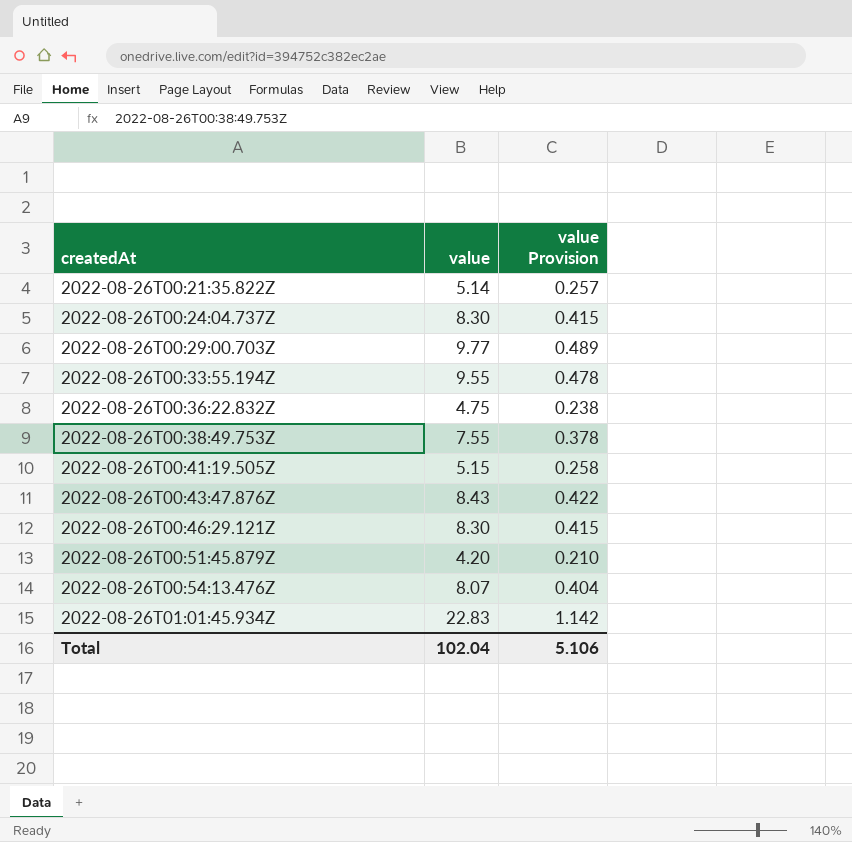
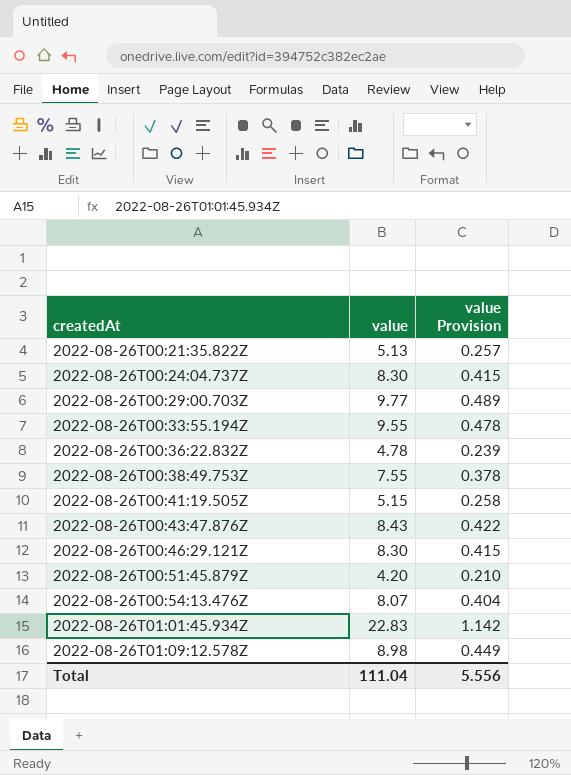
2022-08-26T00:21:35.822Z | value: 5.14 -> 5.13
2022-08-26T00:36:22.832Z | value: 4.75 -> 4.78
2022-08-26T00:36:22.832Z | value Provision: 0.238 -> 0.239
row 2022-08-26T01:09:12.578Z: none -> 8.98 | 0.449
Total | value: 102.04 -> 111.04
Total | value Provision: 5.106 -> 5.556

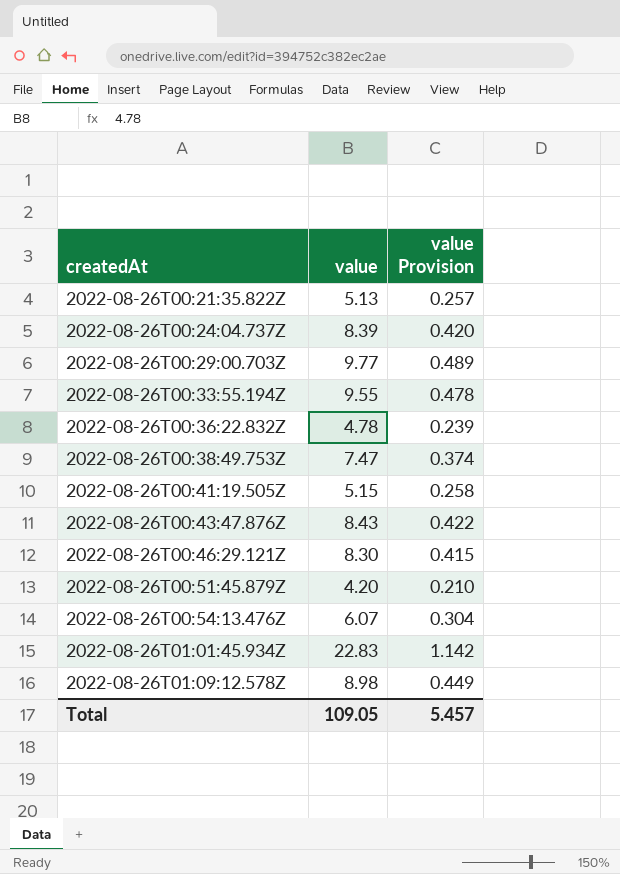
2022-08-26T00:24:04.737Z | value: 8.30 -> 8.39
2022-08-26T00:24:04.737Z | value Provision: 0.415 -> 0.420
2022-08-26T00:38:49.753Z | value: 7.55 -> 7.47
2022-08-26T00:38:49.753Z | value Provision: 0.378 -> 0.374
2022-08-26T00:54:13.476Z | value: 8.07 -> 6.07
2022-08-26T00:54:13.476Z | value Provision: 0.404 -> 0.304
Total | value: 111.04 -> 109.05
Total | value Provision: 5.556 -> 5.457

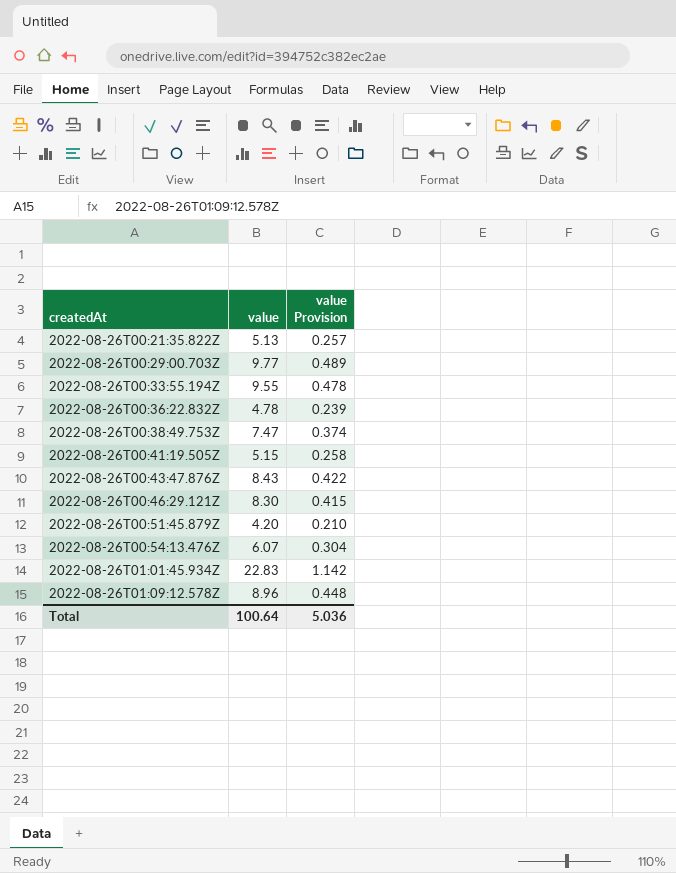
row 2022-08-26T00:24:04.737Z: 8.39 | 0.420 -> none
2022-08-26T01:09:12.578Z | value: 8.98 -> 8.96
2022-08-26T01:09:12.578Z | value Provision: 0.449 -> 0.448
Total | value: 109.05 -> 100.64
Total | value Provision: 5.457 -> 5.036

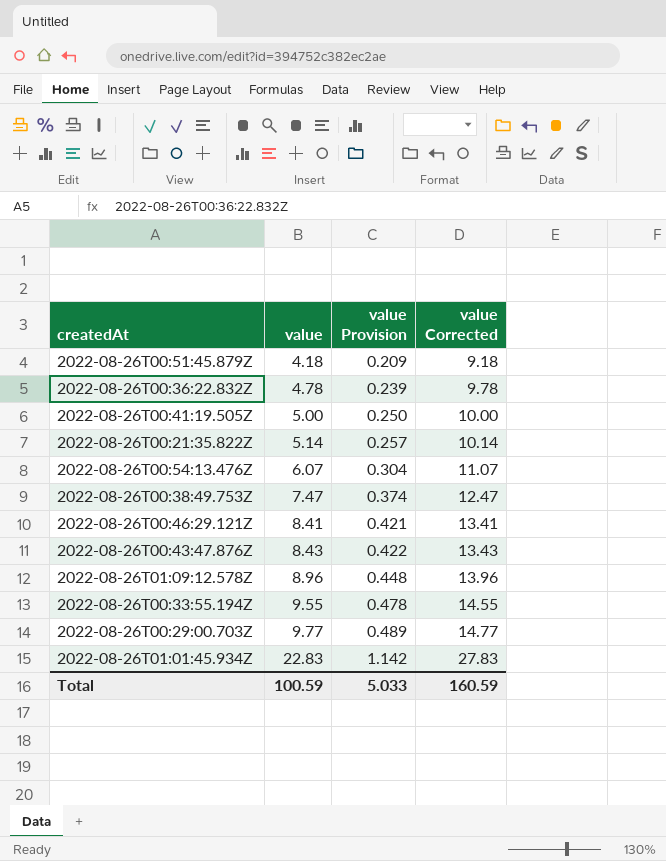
row order: createdAt ascending -> value ascending
column value Corrected | formula: none -> [value] + 5
2022-08-26T00:51:45.879Z | value: 4.20 -> 4.18
2022-08-26T00:51:45.879Z | value Provision: 0.210 -> 0.209
2022-08-26T00:41:19.505Z | value: 5.15 -> 5.00
2022-08-26T00:41:19.505Z | value Provision: 0.258 -> 0.250
2022-08-26T00:21:35.822Z | value: 5.13 -> 5.14
2022-08-26T00:46:29.121Z | value: 8.30 -> 8.41
2022-08-26T00:46:29.121Z | value Provision: 0.415 -> 0.421
Total | value: 100.64 -> 100.59
Total | value Provision: 5.036 -> 5.033

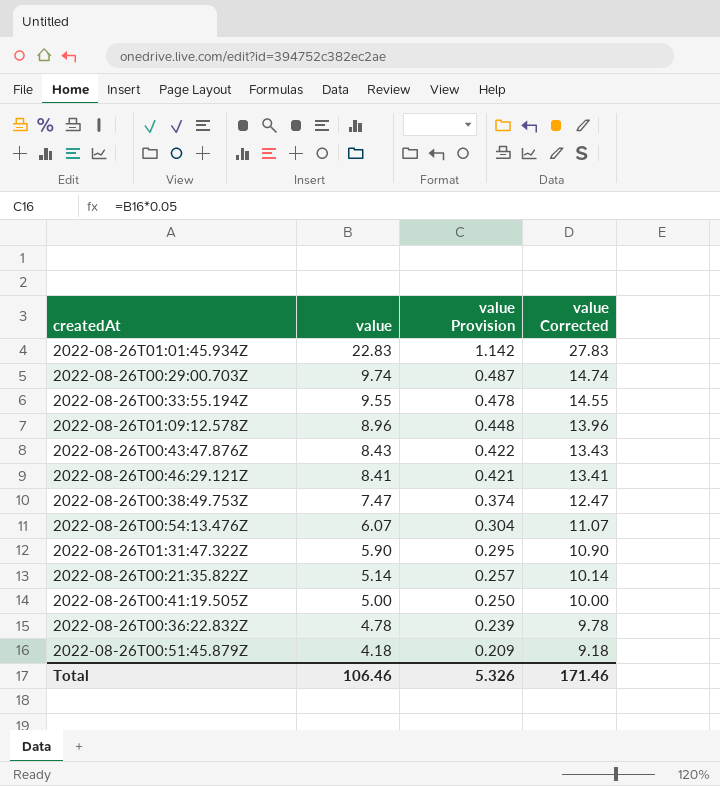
row order: value ascending -> value descending
2022-08-26T00:29:00.703Z | value: 9.77 -> 9.74
2022-08-26T00:29:00.703Z | value Provision: 0.489 -> 0.487
2022-08-26T00:29:00.703Z | value Corrected: 14.77 -> 14.74
row 2022-08-26T01:31:47.322Z: none -> 5.90 | 0.295 | 10.90
Total | value: 100.59 -> 106.46
Total | value Provision: 5.033 -> 5.326
Total | value Corrected: 160.59 -> 171.46

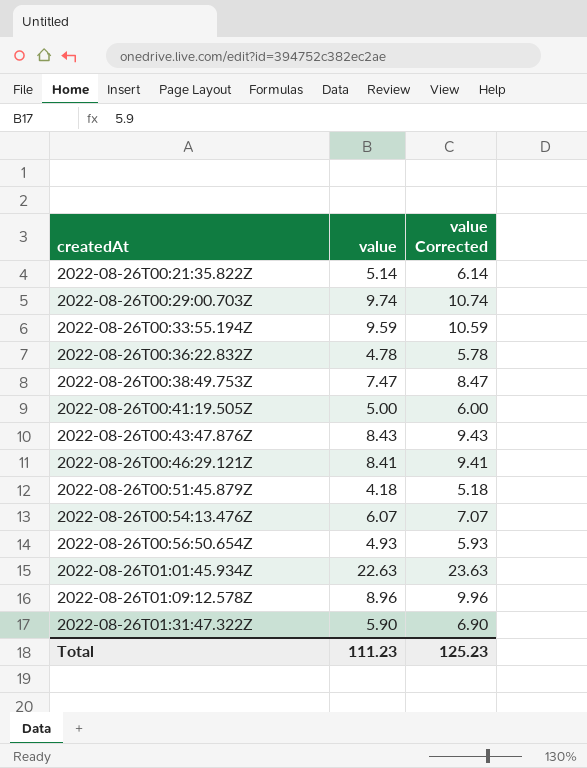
row order: value descending -> createdAt ascending
column value Provision | formula: [value] * 0.05 -> none
column value Corrected | formula: [value] + 5 -> [value] + 1
2022-08-26T00:33:55.194Z | value: 9.55 -> 9.59
row 2022-08-26T00:56:50.654Z: none -> 4.93 | 5.93
2022-08-26T01:01:45.934Z | value: 22.83 -> 22.63
Total | value: 106.46 -> 111.23
Total | value Corrected: 171.46 -> 125.23

